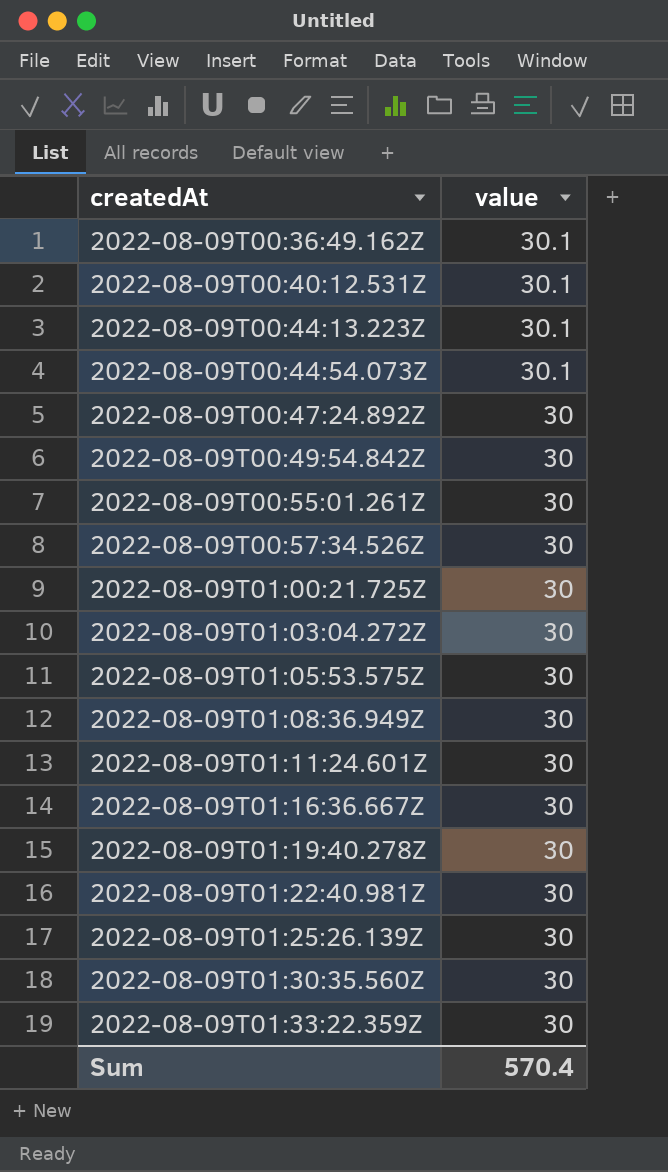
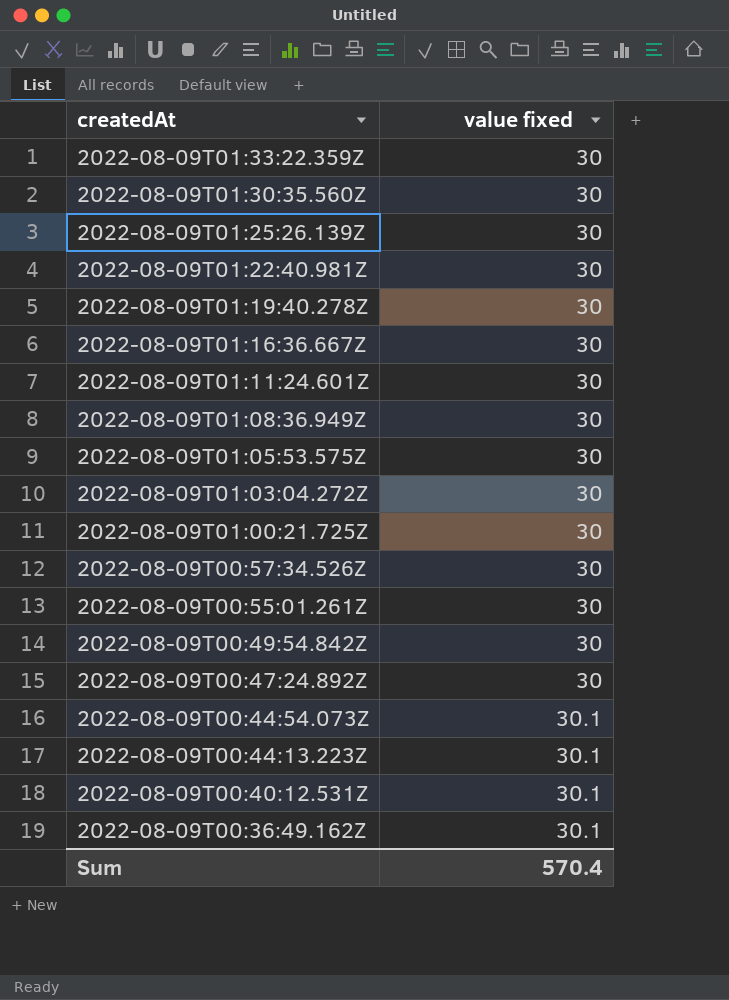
row order: createdAt ascending -> createdAt descending
column name: value -> value fixed

